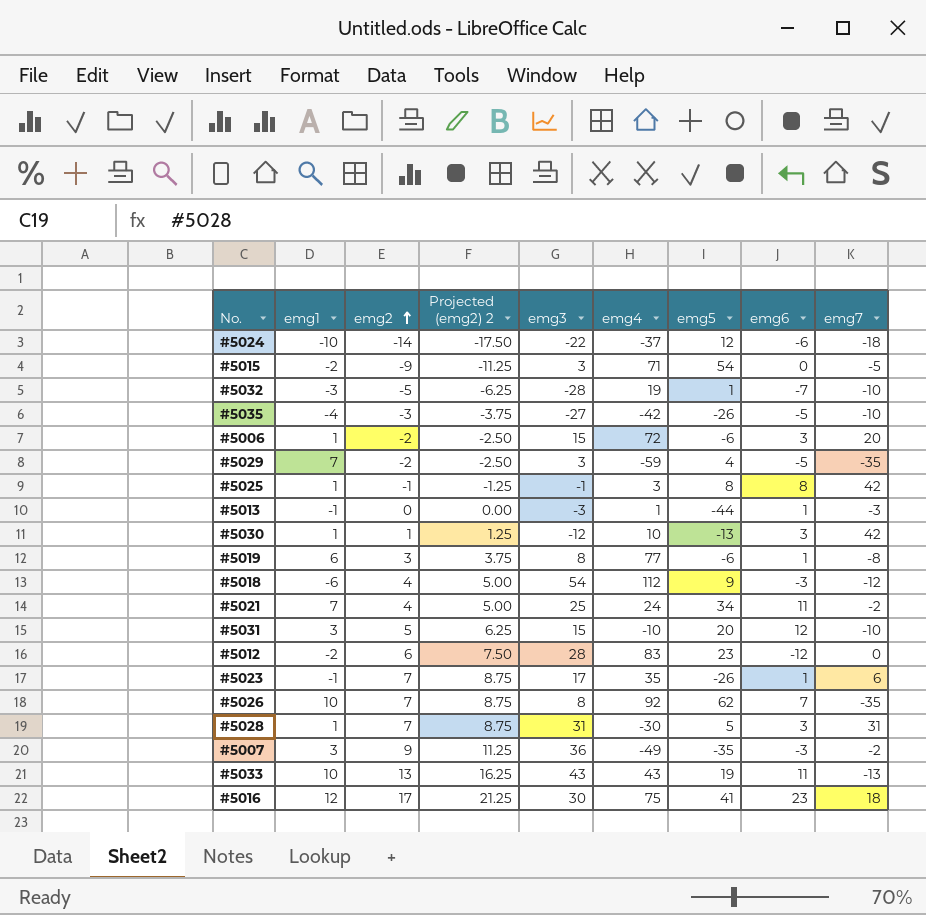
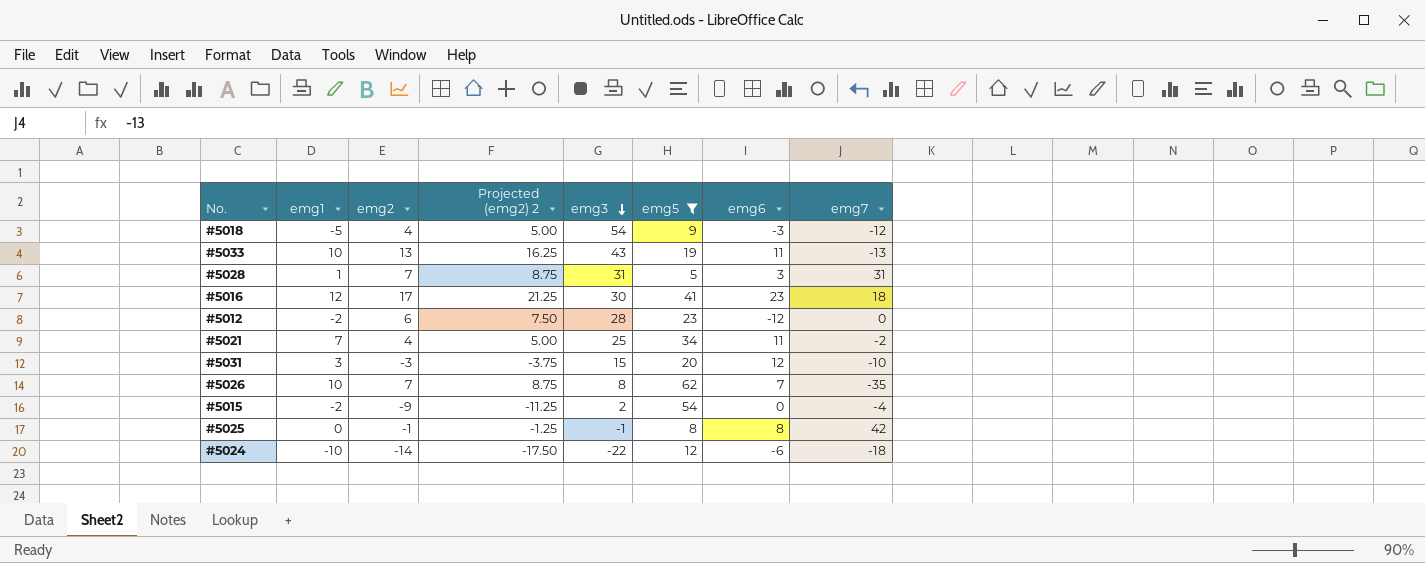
filter: none -> emg5 >= 5
row order: emg2 ascending -> emg3 descending
column emg4 | position: 6 -> none
#5018 | emg1: -6 -> -5
#5031 | emg2: 5 -> -3
#5031 | Projected (emg2) 2: 6.25 -> -3.75
#5015 | emg3: 3 -> 2
#5015 | emg7: -5 -> -4
#5025 | emg1: 1 -> 0

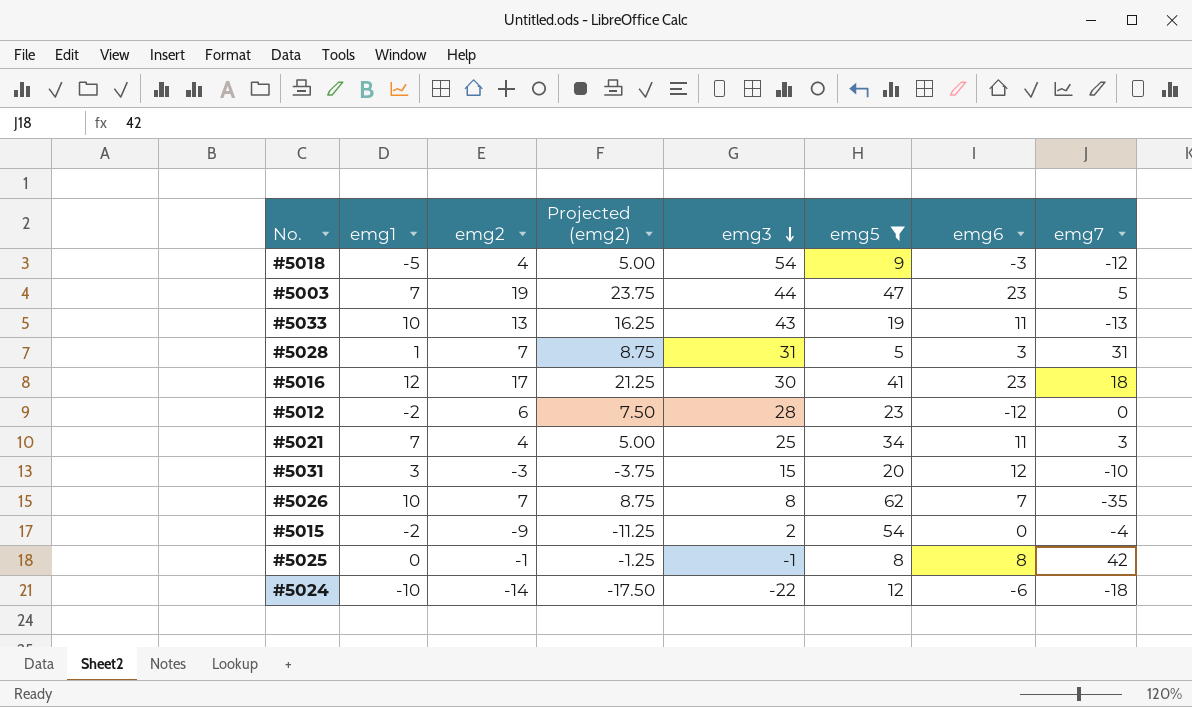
column name: Projected (emg2) 2 -> Projected (emg2)
row #5003: none -> 7 | 19 | 23.75 | 44 | 47 | 23 | 5
#5021 | emg7: -2 -> 3

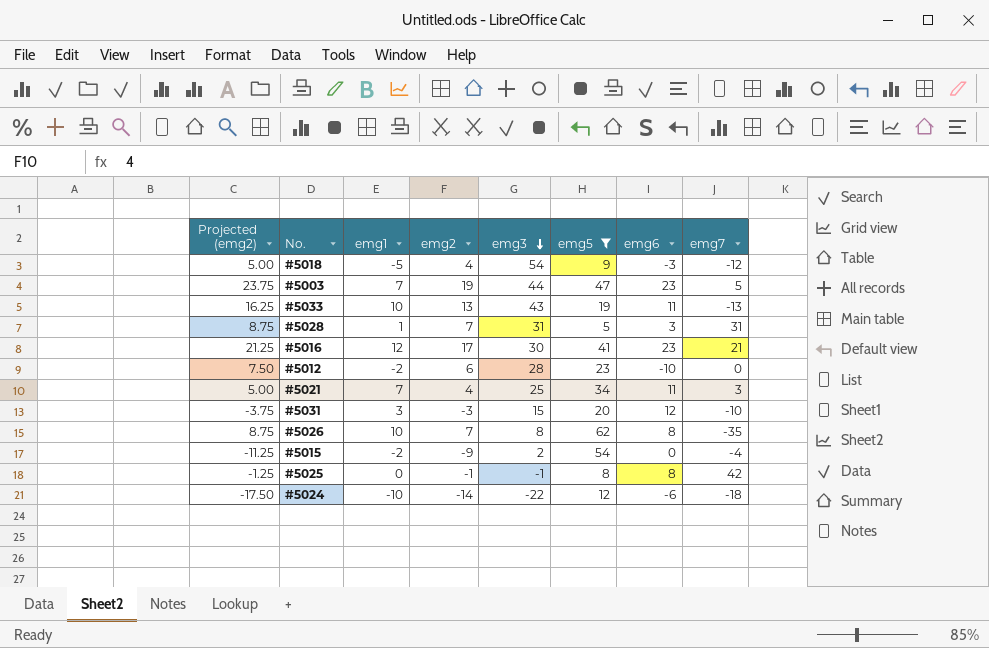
column Projected (emg2) | position: 4 -> 1
#5016 | emg7: 18 -> 21
#5012 | emg6: -12 -> -10
#5026 | emg6: 7 -> 8

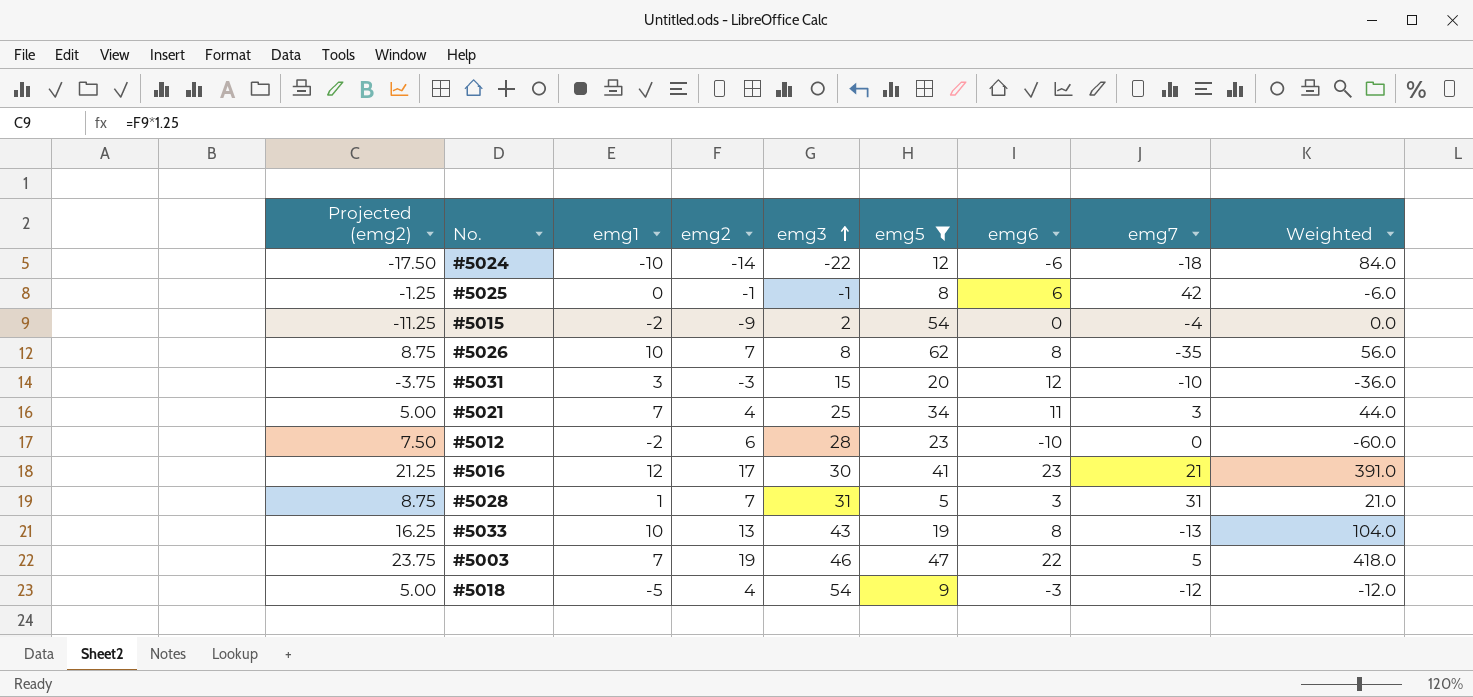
row order: emg3 descending -> emg3 ascending
column Weighted | formula: none -> [emg2] * [emg6]
#5025 | emg6: 8 -> 6
#5033 | emg6: 11 -> 8
#5003 | emg3: 44 -> 46
#5003 | emg6: 23 -> 22

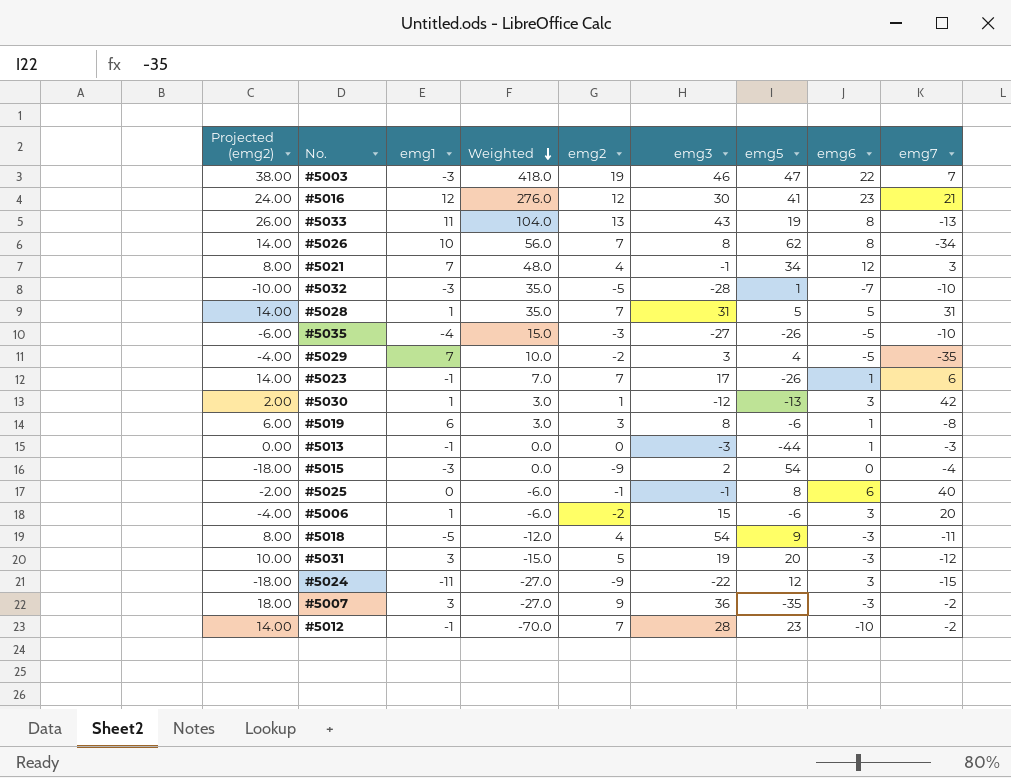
filter: emg5 >= 5 -> none
row order: emg3 ascending -> Weighted descending
column Projected (emg2) | formula: [emg2] * 1.25 -> [emg2] * 2
column Weighted | position: 9 -> 4
#5003 | emg1: 7 -> -3
#5003 | emg7: 5 -> 7
#5016 | Weighted: 391.0 -> 276.0
#5016 | emg2: 17 -> 12
#5033 | emg1: 10 -> 11
#5026 | emg7: -35 -> -34
#5021 | Weighted: 44.0 -> 48.0
#5021 | emg3: 25 -> -1
#5021 | emg6: 11 -> 12
#5028 | Weighted: 21.0 -> 35.0
#5028 | emg6: 3 -> 5
#5015 | emg1: -2 -> -3
#5025 | emg7: 42 -> 40
#5018 | emg7: -12 -> -11
#5031 | Weighted: -36.0 -> -15.0
#5031 | emg2: -3 -> 5
#5031 | emg3: 15 -> 19
#5031 | emg6: 12 -> -3
#5031 | emg7: -10 -> -12
#5024 | emg1: -10 -> -11
#5024 | Weighted: 84.0 -> -27.0
#5024 | emg2: -14 -> -9
#5024 | emg6: -6 -> 3
#5024 | emg7: -18 -> -15
#5012 | emg1: -2 -> -1
#5012 | Weighted: -60.0 -> -70.0
#5012 | emg2: 6 -> 7
#5012 | emg7: 0 -> -2

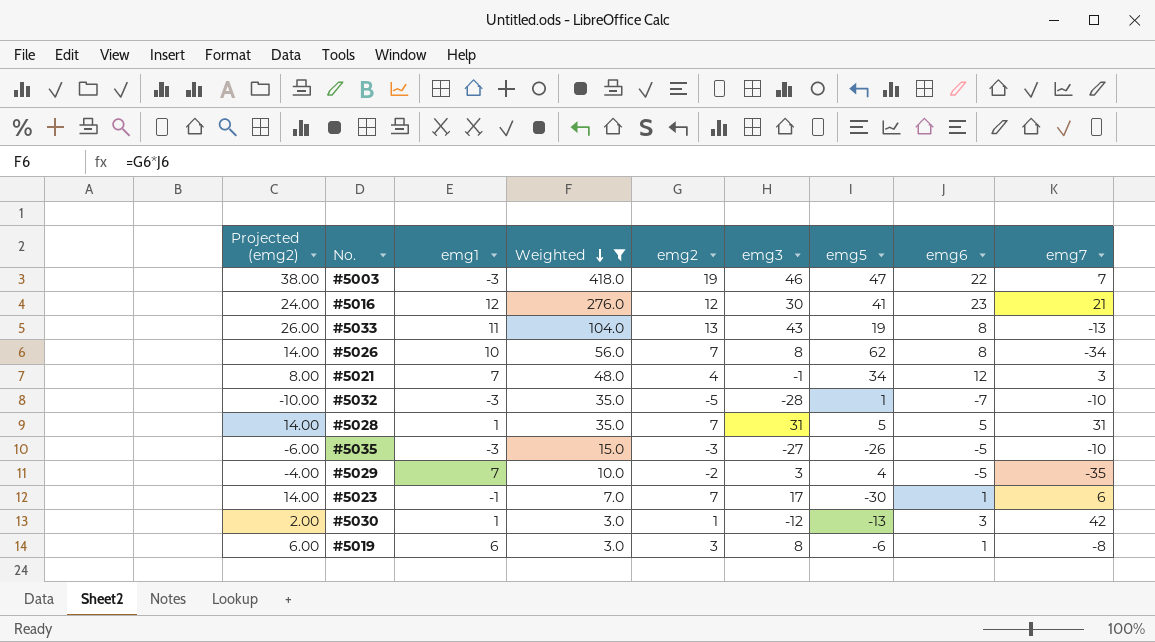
filter: none -> Weighted >= 3.0
#5035 | emg1: -4 -> -3
#5023 | emg5: -26 -> -30

